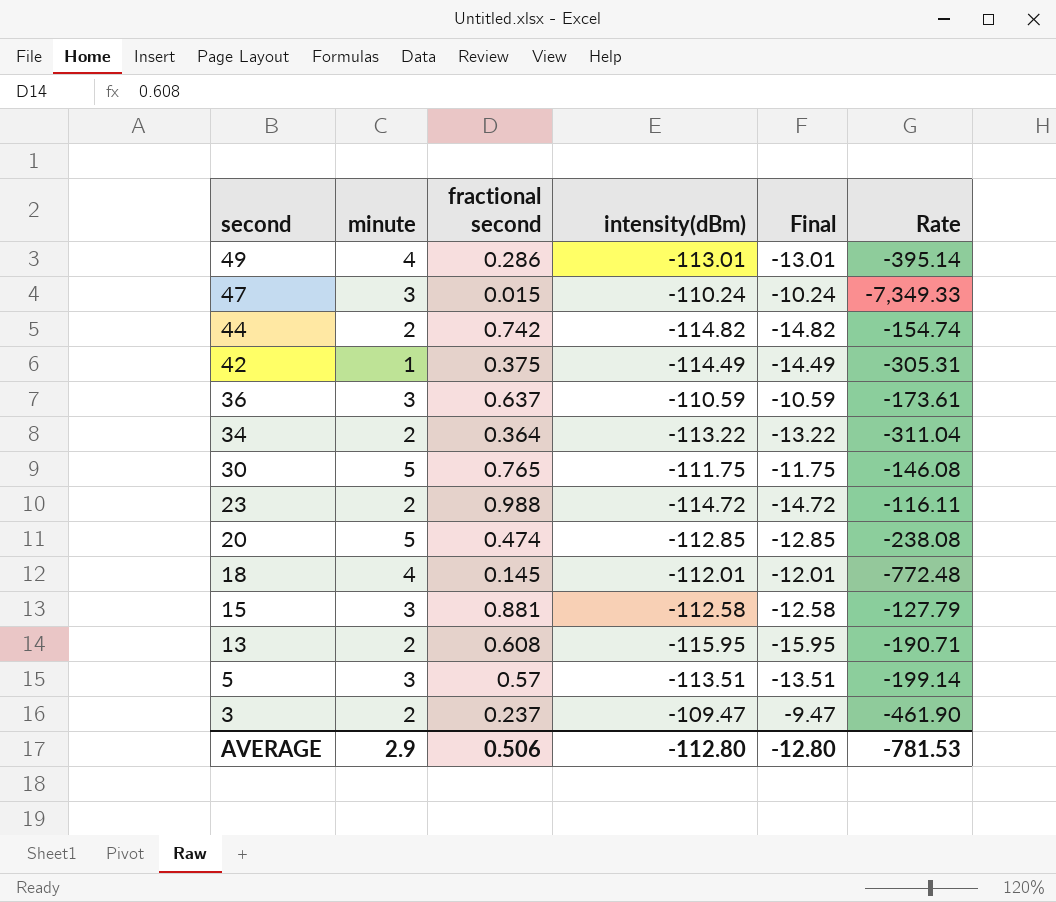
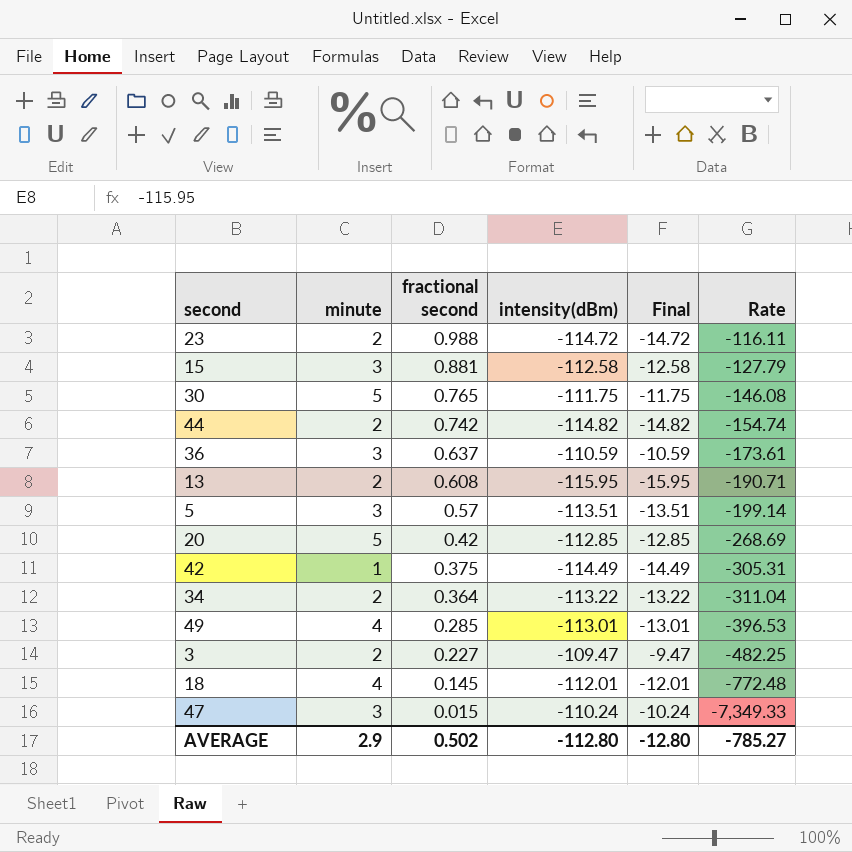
row order: second descending -> fractional second descending
20 | fractional second: 0.474 -> 0.42
20 | Rate: -238.08 -> -268.69
49 | fractional second: 0.286 -> 0.285
49 | Rate: -395.14 -> -396.53
3 | fractional second: 0.237 -> 0.227
3 | Rate: -461.90 -> -482.25
AVERAGE | fractional second: 0.506 -> 0.502
AVERAGE | Rate: -781.53 -> -785.27

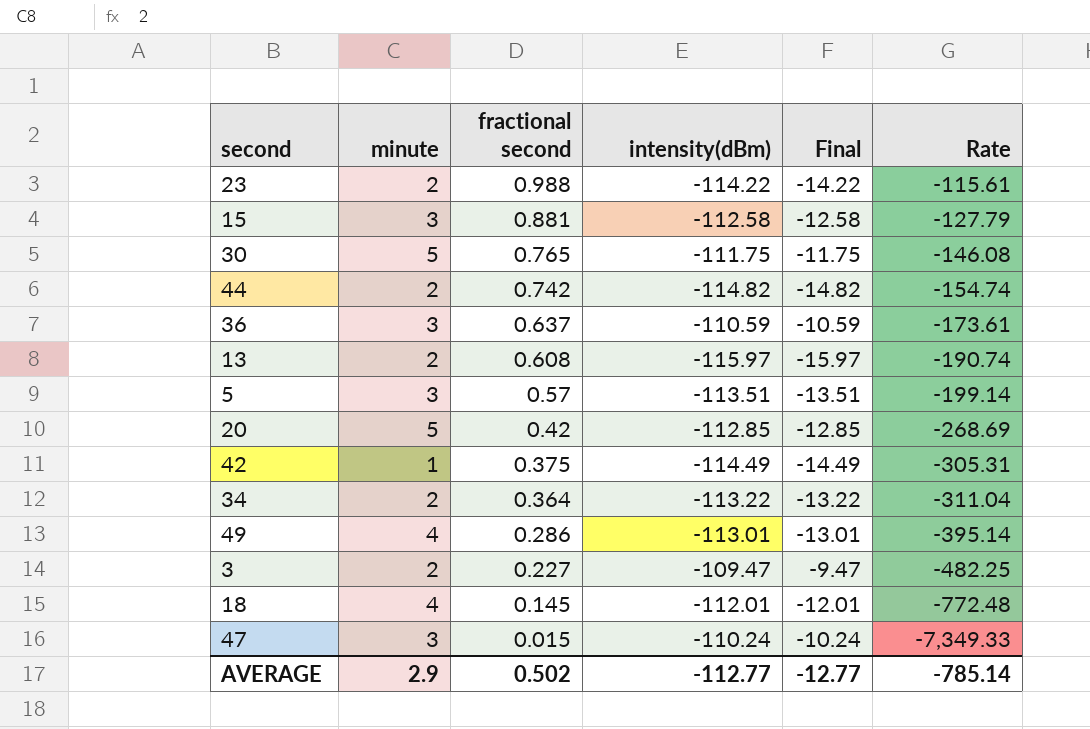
23 | intensity(dBm): -114.72 -> -114.22
23 | Final: -14.72 -> -14.22
23 | Rate: -116.11 -> -115.61
13 | intensity(dBm): -115.95 -> -115.97
13 | Final: -15.95 -> -15.97
13 | Rate: -190.71 -> -190.74
49 | fractional second: 0.285 -> 0.286
49 | Rate: -396.53 -> -395.14
AVERAGE | intensity(dBm): -112.80 -> -112.77
AVERAGE | Final: -12.80 -> -12.77
AVERAGE | Rate: -785.27 -> -785.14

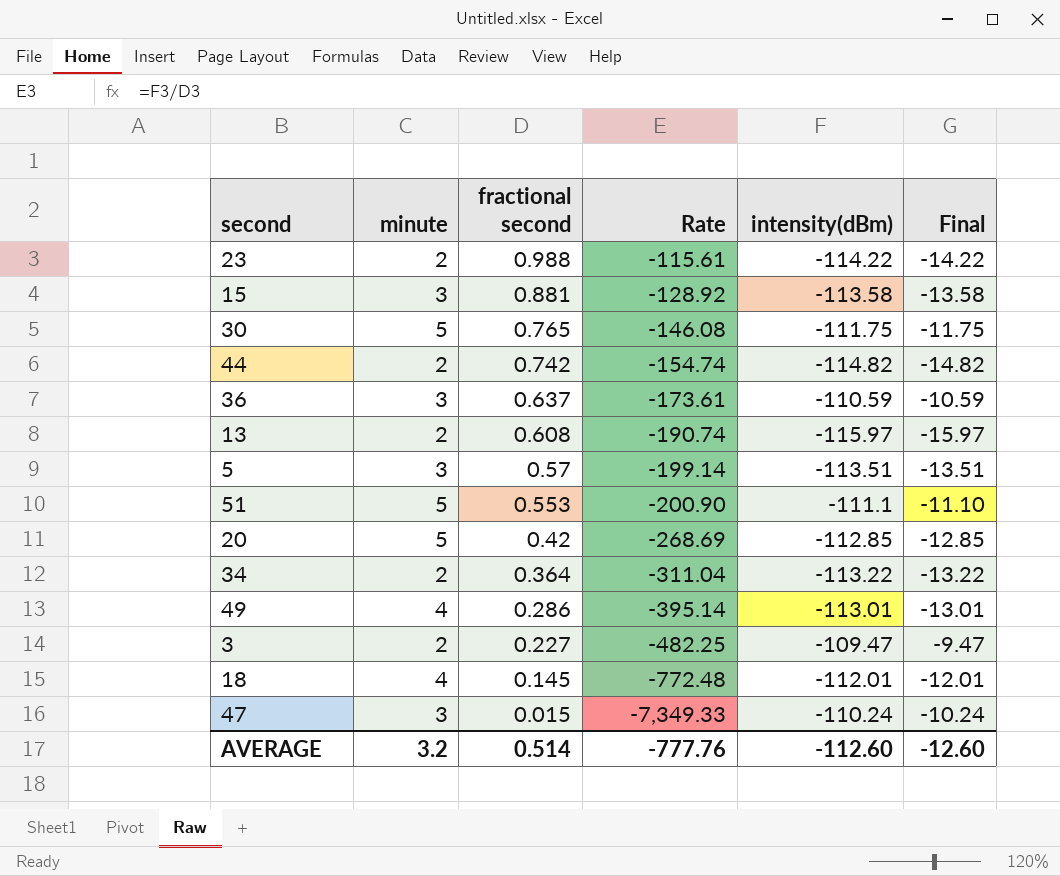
column Rate | position: 6 -> 4
row 42: 1 | 0.375 | -114.49 | -14.49 | -305.31 -> none
15 | Rate: -127.79 -> -128.92
15 | intensity(dBm): -112.58 -> -113.58
15 | Final: -12.58 -> -13.58
row 51: none -> 5 | 0.553 | -200.90 | -111.1 | -11.10
AVERAGE | minute: 2.9 -> 3.2
AVERAGE | fractional second: 0.502 -> 0.514
AVERAGE | Rate: -785.14 -> -777.76
AVERAGE | intensity(dBm): -112.77 -> -112.60
AVERAGE | Final: -12.77 -> -12.60

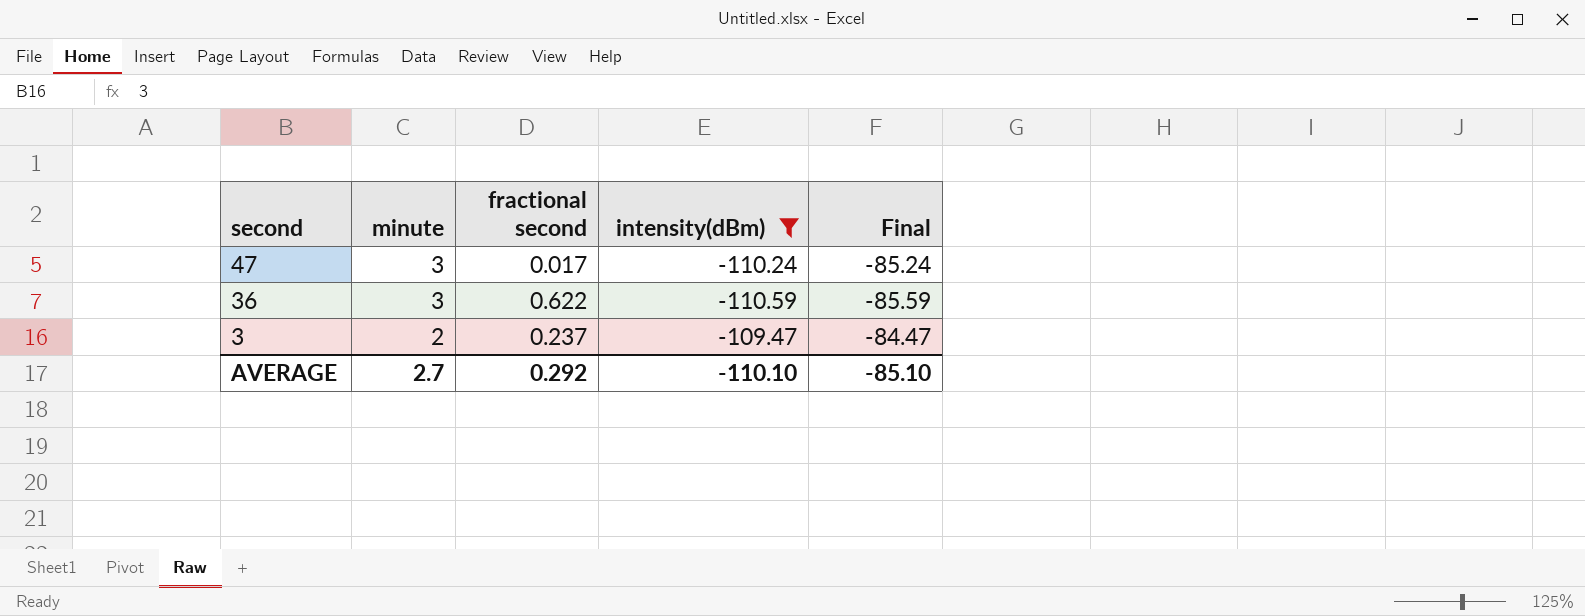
filter: none -> intensity(dBm) >= -110.59
row order: fractional second descending -> second descending
column Rate | formula: [intensity(dBm)] / [fractional second] -> none
column Final | formula: [intensity(dBm)] + 100 -> [intensity(dBm)] + 25
47 | fractional second: 0.015 -> 0.017
36 | fractional second: 0.637 -> 0.622
3 | fractional second: 0.227 -> 0.237
AVERAGE | minute: 3.2 -> 2.7
AVERAGE | fractional second: 0.514 -> 0.292
AVERAGE | intensity(dBm): -112.60 -> -110.10
AVERAGE | Final: -12.60 -> -85.10

